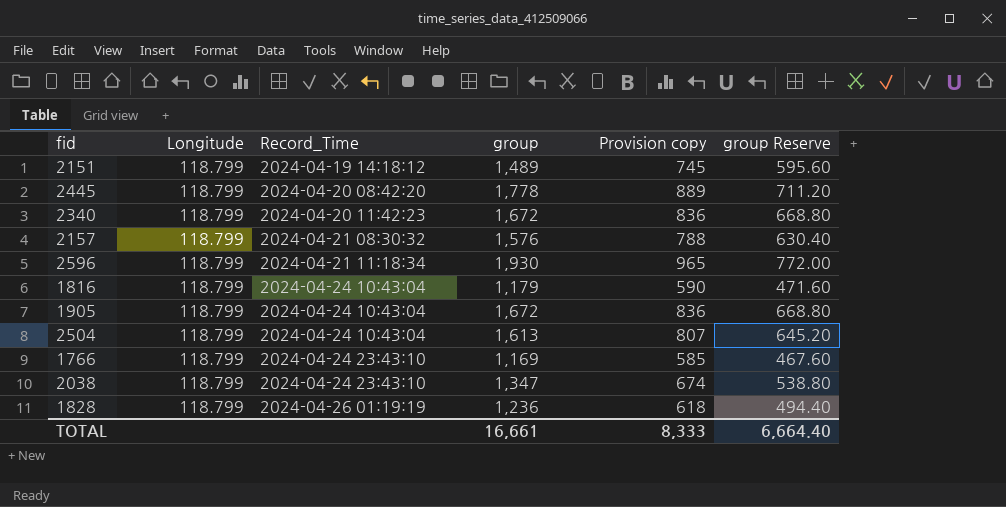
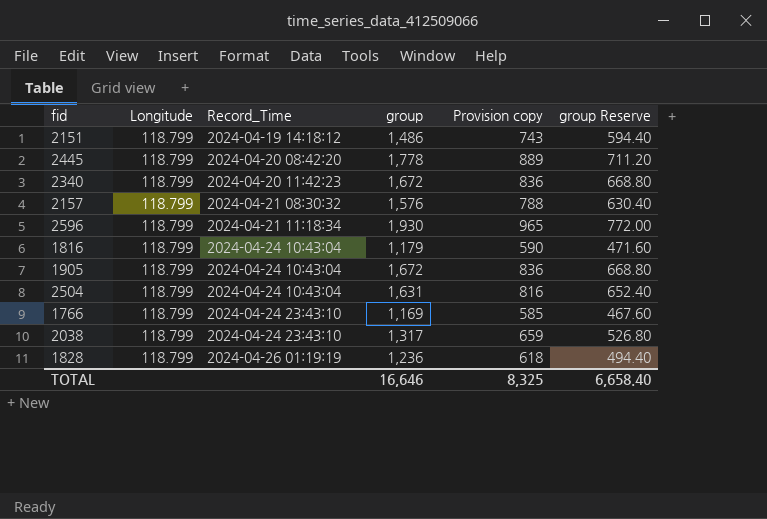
2151 | group: 1,489 -> 1,486
2151 | Provision copy: 745 -> 743
2151 | group Reserve: 595.60 -> 594.40
2504 | group: 1,613 -> 1,631
2504 | Provision copy: 807 -> 816
2504 | group Reserve: 645.20 -> 652.40
2038 | group: 1,347 -> 1,317
2038 | Provision copy: 674 -> 659
2038 | group Reserve: 538.80 -> 526.80
TOTAL | group: 16,661 -> 16,646
TOTAL | Provision copy: 8,333 -> 8,325
TOTAL | group Reserve: 6,664.40 -> 6,658.40

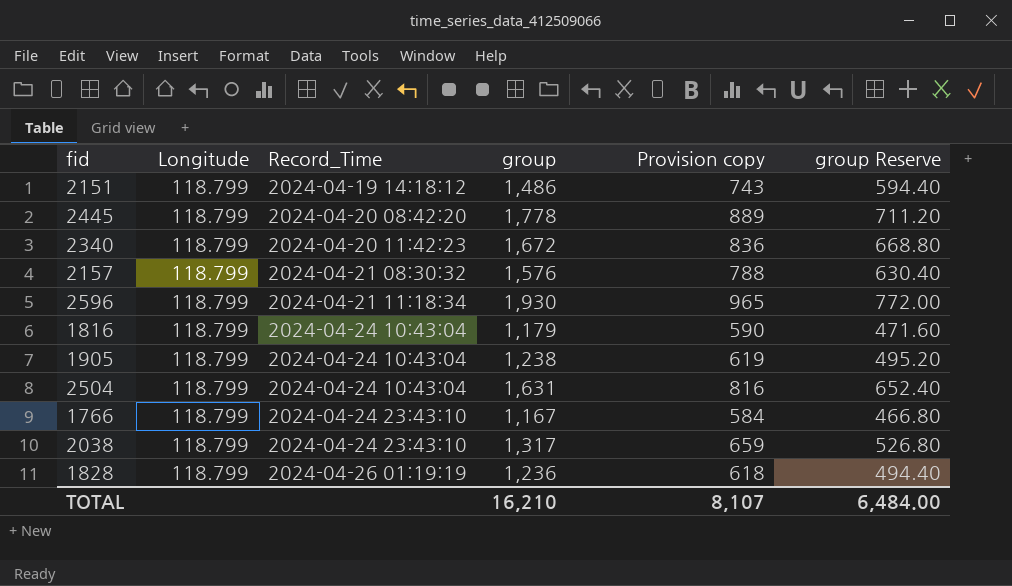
1905 | group: 1,672 -> 1,238
1905 | Provision copy: 836 -> 619
1905 | group Reserve: 668.80 -> 495.20
1766 | group: 1,169 -> 1,167
1766 | Provision copy: 585 -> 584
1766 | group Reserve: 467.60 -> 466.80
TOTAL | group: 16,646 -> 16,210
TOTAL | Provision copy: 8,325 -> 8,107
TOTAL | group Reserve: 6,658.40 -> 6,484.00

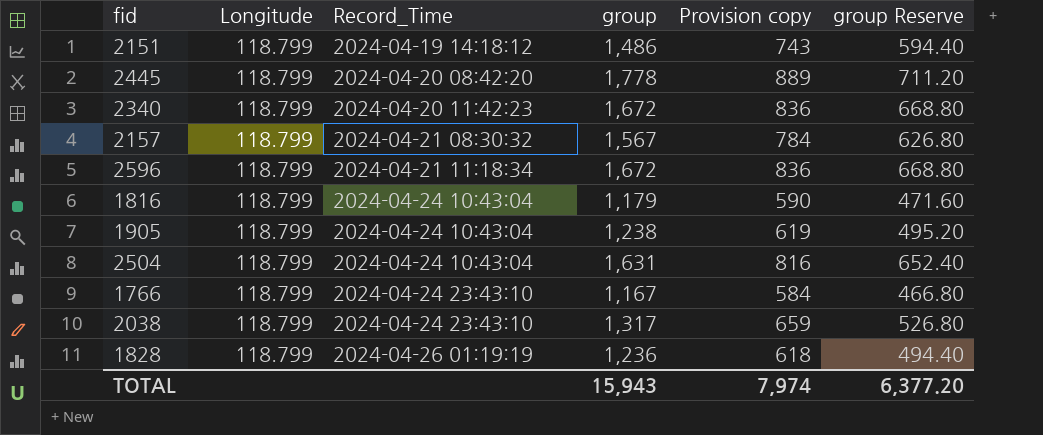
2157 | group: 1,576 -> 1,567
2157 | Provision copy: 788 -> 784
2157 | group Reserve: 630.40 -> 626.80
2596 | group: 1,930 -> 1,672
2596 | Provision copy: 965 -> 836
2596 | group Reserve: 772.00 -> 668.80
TOTAL | group: 16,210 -> 15,943
TOTAL | Provision copy: 8,107 -> 7,974
TOTAL | group Reserve: 6,484.00 -> 6,377.20

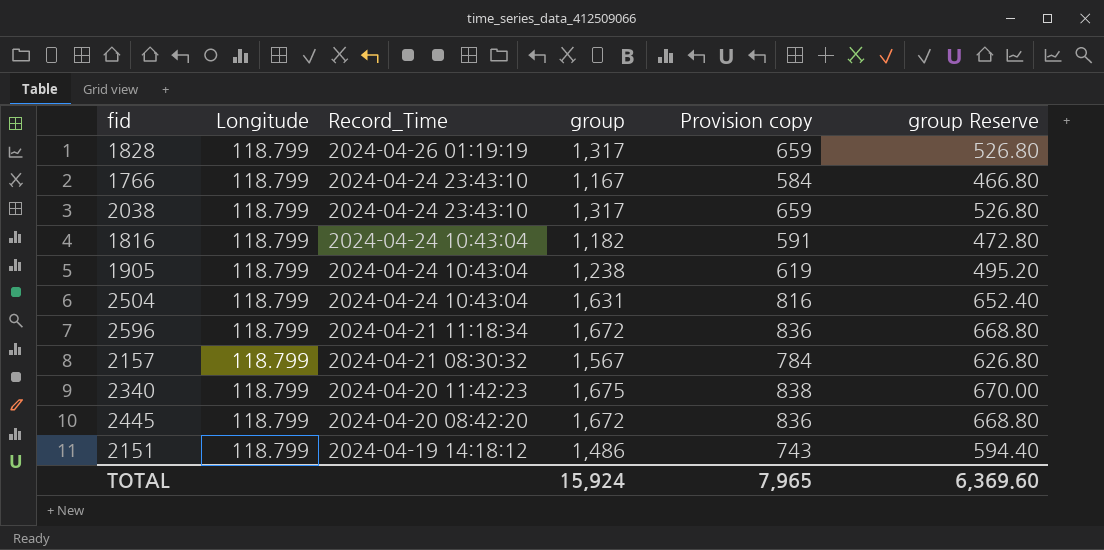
row order: Record_Time ascending -> Record_Time descending
1828 | group: 1,236 -> 1,317
1828 | Provision copy: 618 -> 659
1828 | group Reserve: 494.40 -> 526.80
1816 | group: 1,179 -> 1,182
1816 | Provision copy: 590 -> 591
1816 | group Reserve: 471.60 -> 472.80
2340 | group: 1,672 -> 1,675
2340 | Provision copy: 836 -> 838
2340 | group Reserve: 668.80 -> 670.00
2445 | group: 1,778 -> 1,672
2445 | Provision copy: 889 -> 836
2445 | group Reserve: 711.20 -> 668.80
TOTAL | group: 15,943 -> 15,924
TOTAL | Provision copy: 7,974 -> 7,965
TOTAL | group Reserve: 6,377.20 -> 6,369.60

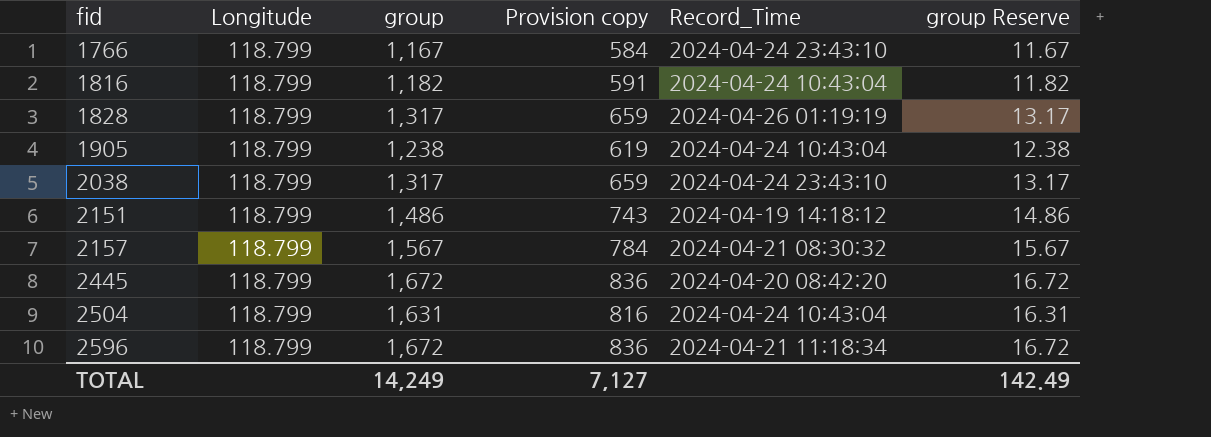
row order: Record_Time descending -> fid ascending
column Record_Time | position: 3 -> 5
column group Reserve | formula: [group] * 0.4 -> [group] * 0.01
row 2340: 118.799 | 2024-04-20 11:42:23 | 1,675 | 838 | 670.00 -> none
TOTAL | group: 15,924 -> 14,249
TOTAL | Provision copy: 7,965 -> 7,127
TOTAL | group Reserve: 6,369.60 -> 142.49

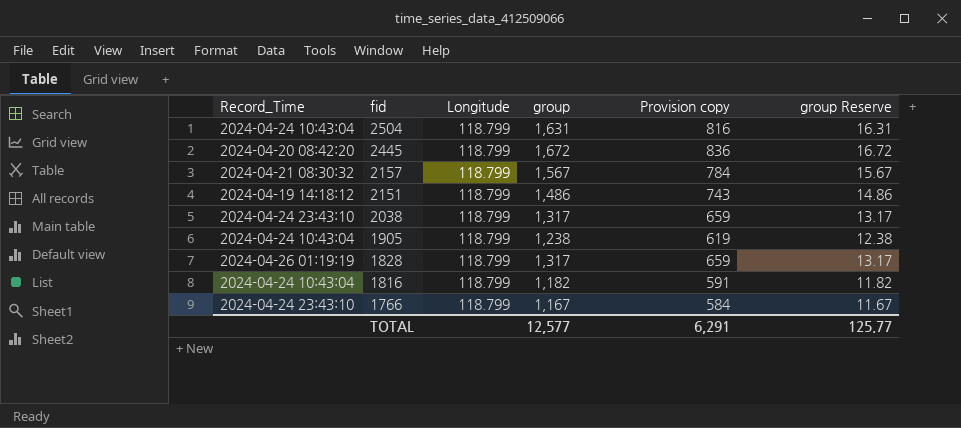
row order: fid ascending -> fid descending
column Record_Time | position: 5 -> 1
row 2596: 118.799 | 1,672 | 836 | 2024-04-21 11:18:34 | 16.72 -> none
TOTAL | group: 14,249 -> 12,577
TOTAL | Provision copy: 7,127 -> 6,291
TOTAL | group Reserve: 142.49 -> 125.77

